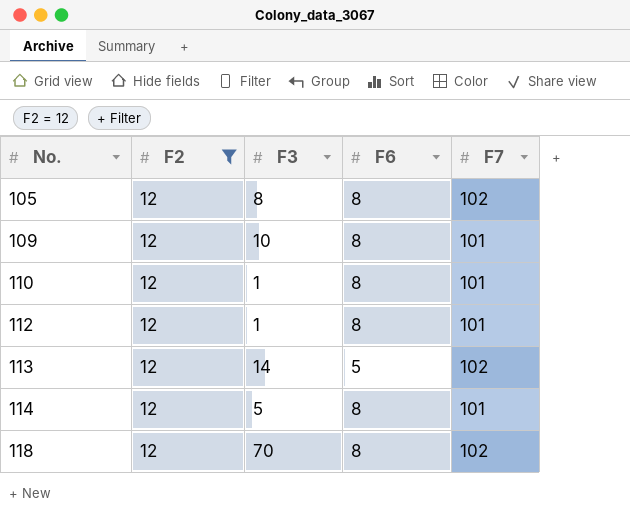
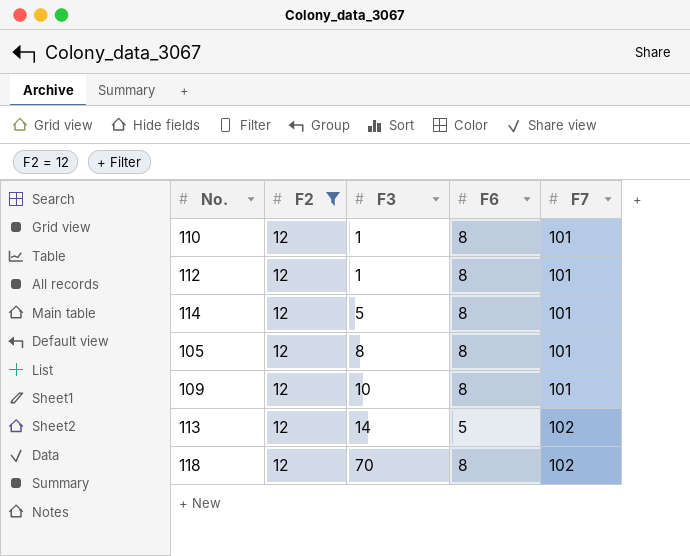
row order: No. ascending -> F3 ascending
105 | F7: 102 -> 101

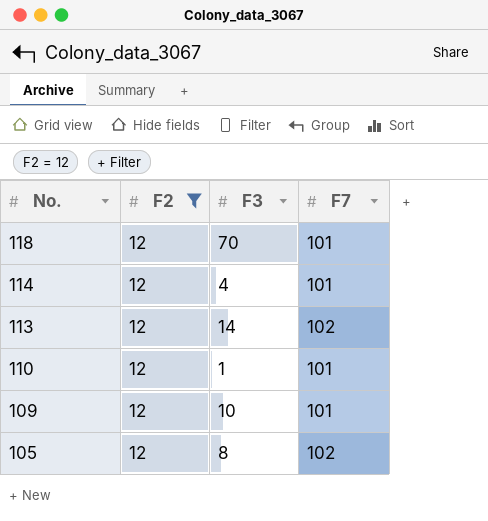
row order: F3 ascending -> No. descending
column F6 | position: 4 -> none
row 112: 12 | 1 | 8 | 101 -> none
118 | F7: 102 -> 101
114 | F3: 5 -> 4
105 | F7: 101 -> 102

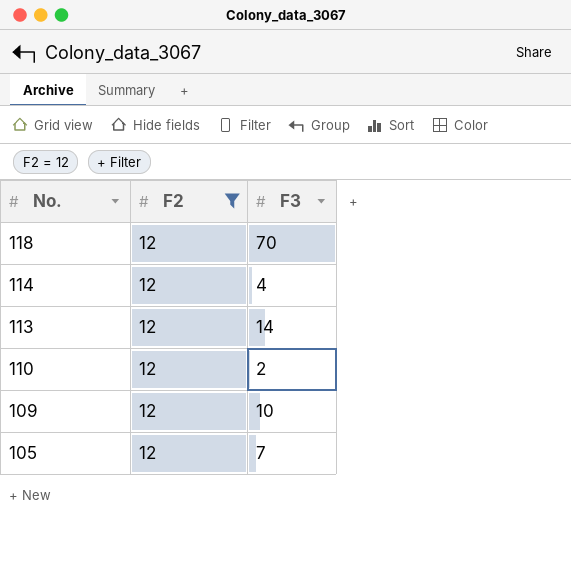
column F7 | position: 4 -> none
110 | F3: 1 -> 2
105 | F3: 8 -> 7

